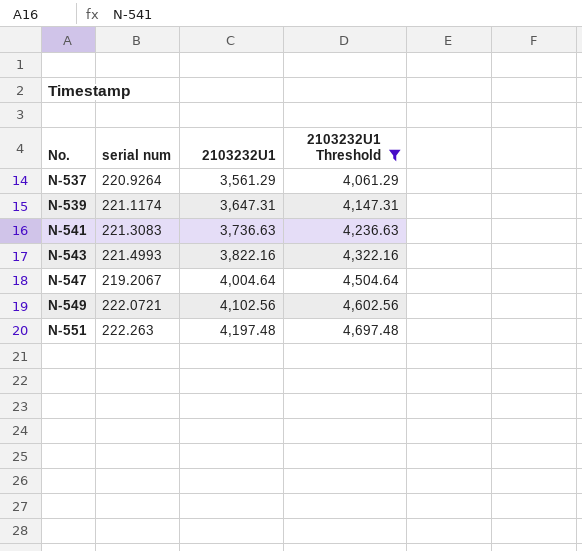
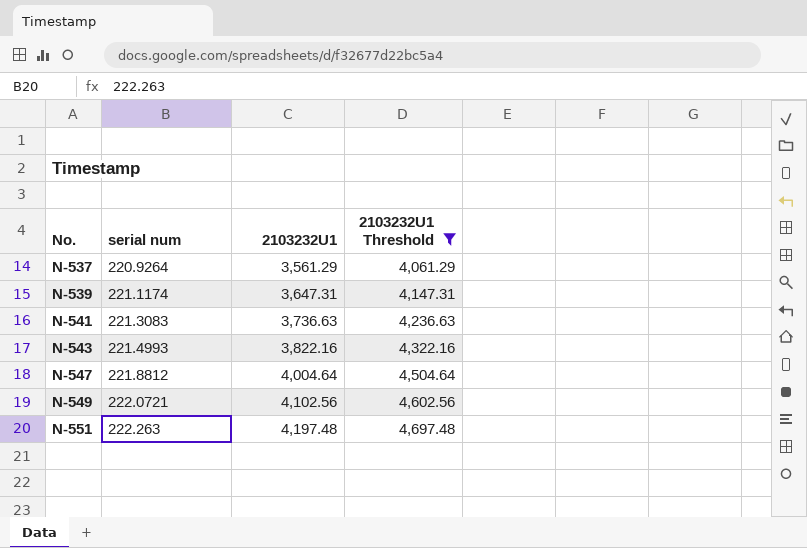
N-547 | serial num: 219.2067 -> 221.8812

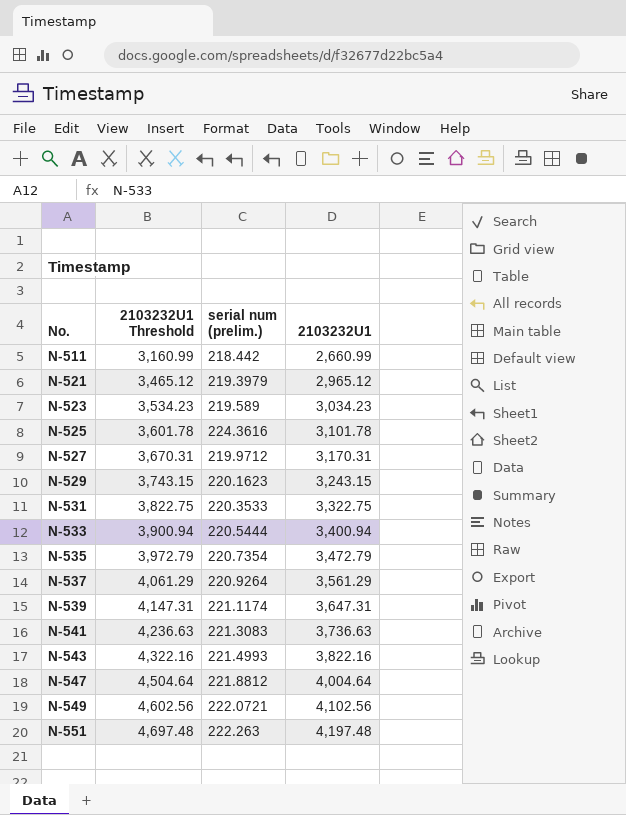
filter: 2103232U1 Threshold >= 4,061.29 -> none
column 2103232U1 Threshold | position: 4 -> 2
column name: serial num -> serial num (prelim.)

